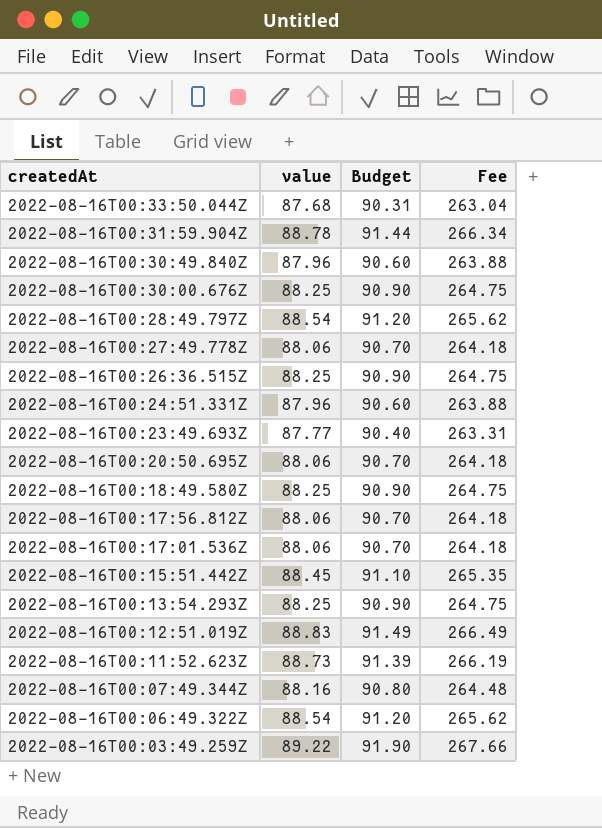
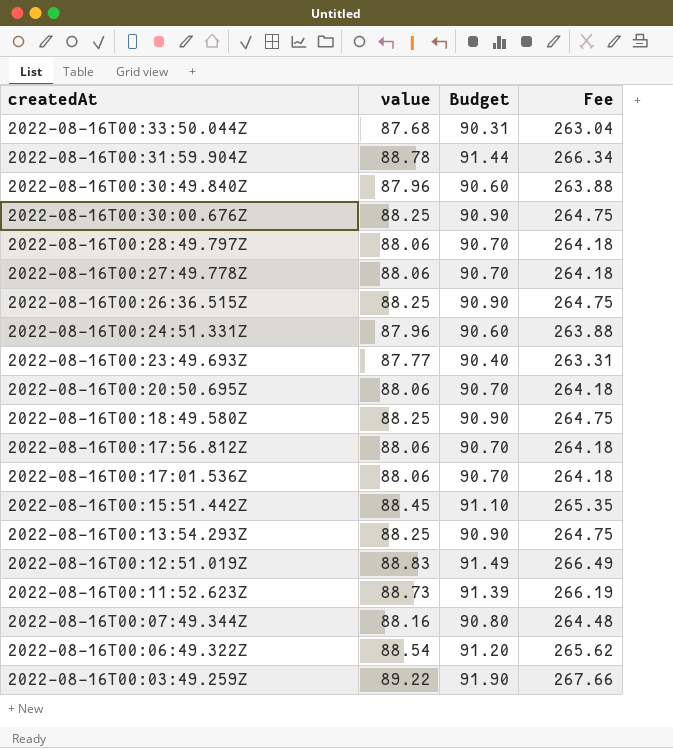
2022-08-16T00:28:49.797Z | value: 88.54 -> 88.06
2022-08-16T00:28:49.797Z | Budget: 91.20 -> 90.70
2022-08-16T00:28:49.797Z | Fee: 265.62 -> 264.18

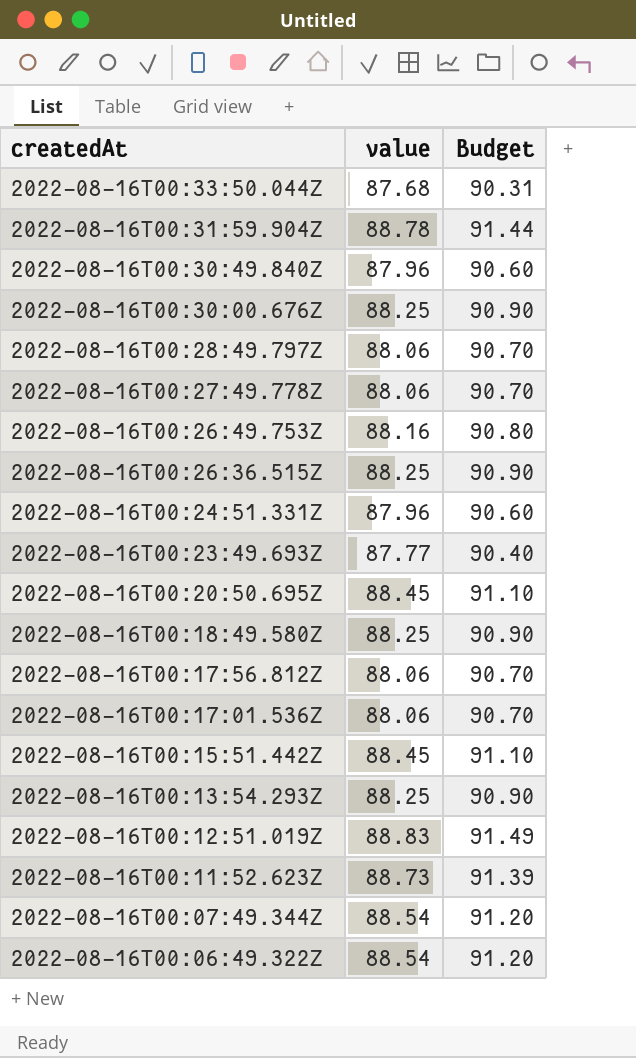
column Fee | formula: [value] * 3 -> none
row 2022-08-16T00:03:49.259Z: 89.22 | 91.90 | 267.66 -> none
row 2022-08-16T00:26:49.753Z: none -> 88.16 | 90.80
2022-08-16T00:20:50.695Z | value: 88.06 -> 88.45
2022-08-16T00:20:50.695Z | Budget: 90.70 -> 91.10
2022-08-16T00:07:49.344Z | value: 88.16 -> 88.54
2022-08-16T00:07:49.344Z | Budget: 90.80 -> 91.20

